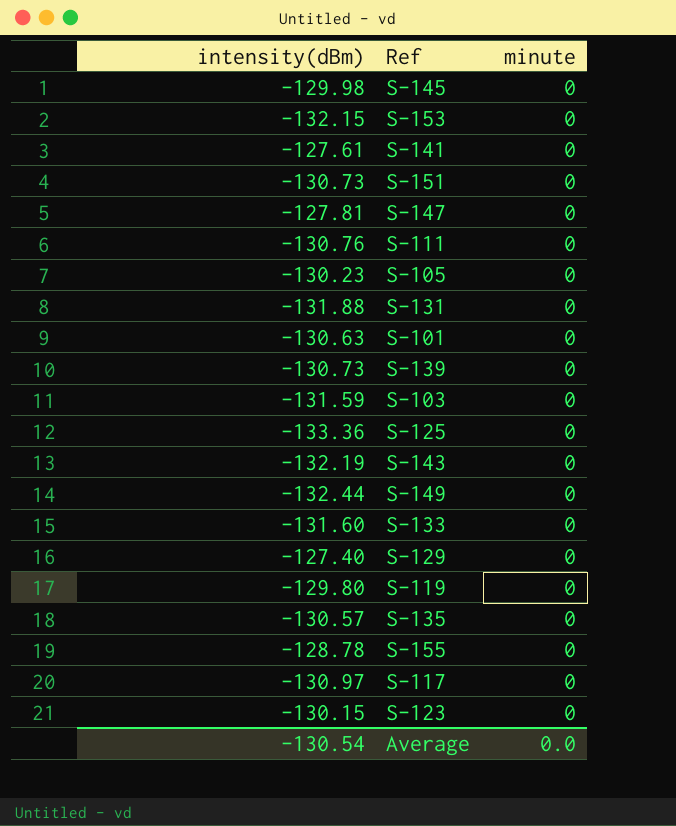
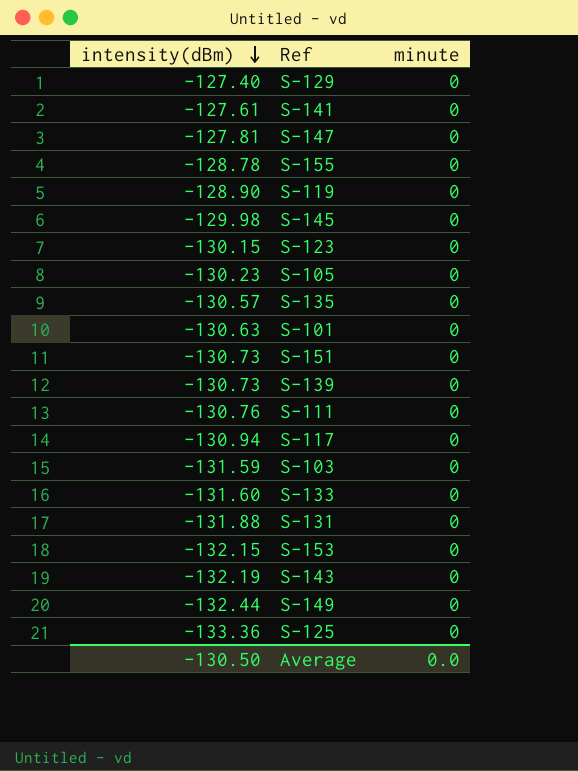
row order: none -> intensity(dBm) descending
S-119 | intensity(dBm): -129.80 -> -128.90
S-117 | intensity(dBm): -130.97 -> -130.94
Average | intensity(dBm): -130.54 -> -130.50

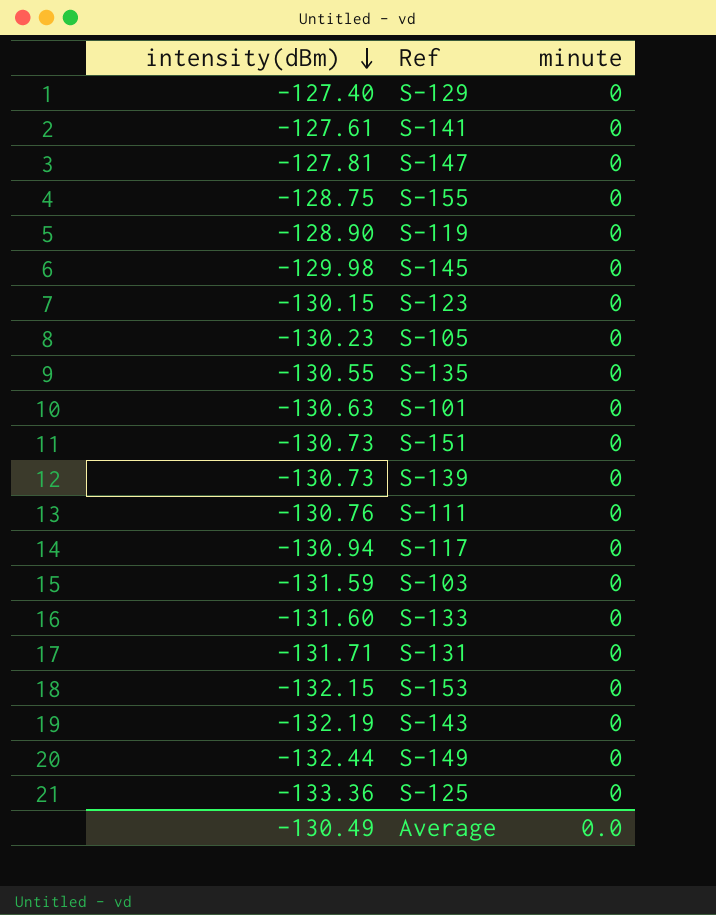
S-155 | intensity(dBm): -128.78 -> -128.75
S-135 | intensity(dBm): -130.57 -> -130.55
S-131 | intensity(dBm): -131.88 -> -131.71
Average | intensity(dBm): -130.50 -> -130.49

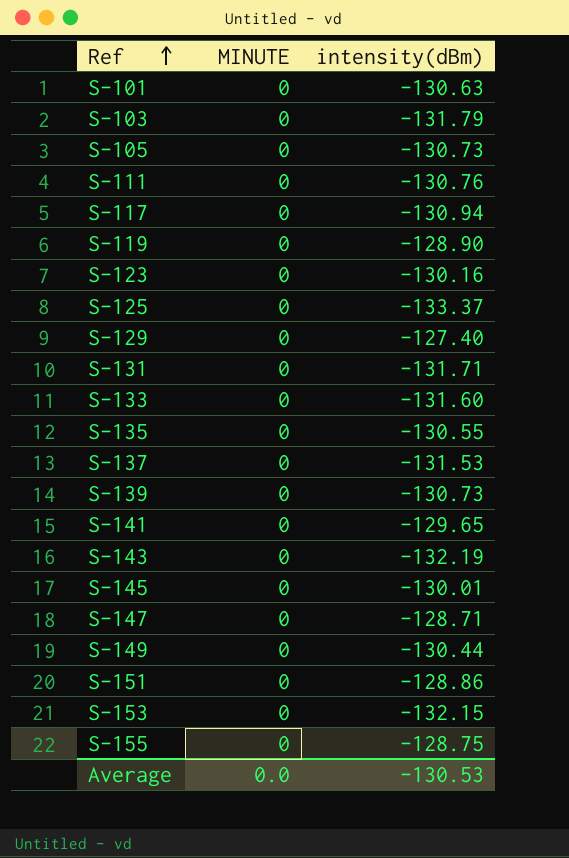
row order: intensity(dBm) descending -> Ref ascending
column name: minute -> MINUTE
column intensity(dBm) | position: 1 -> 3
S-103 | intensity(dBm): -131.59 -> -131.79
S-105 | intensity(dBm): -130.23 -> -130.73
S-123 | intensity(dBm): -130.15 -> -130.16
S-125 | intensity(dBm): -133.36 -> -133.37
row S-137: none -> 0 | -131.53
S-141 | intensity(dBm): -127.61 -> -129.65
S-145 | intensity(dBm): -129.98 -> -130.01
S-147 | intensity(dBm): -127.81 -> -128.71
S-149 | intensity(dBm): -132.44 -> -130.44
S-151 | intensity(dBm): -130.73 -> -128.86
Average | intensity(dBm): -130.49 -> -130.53

